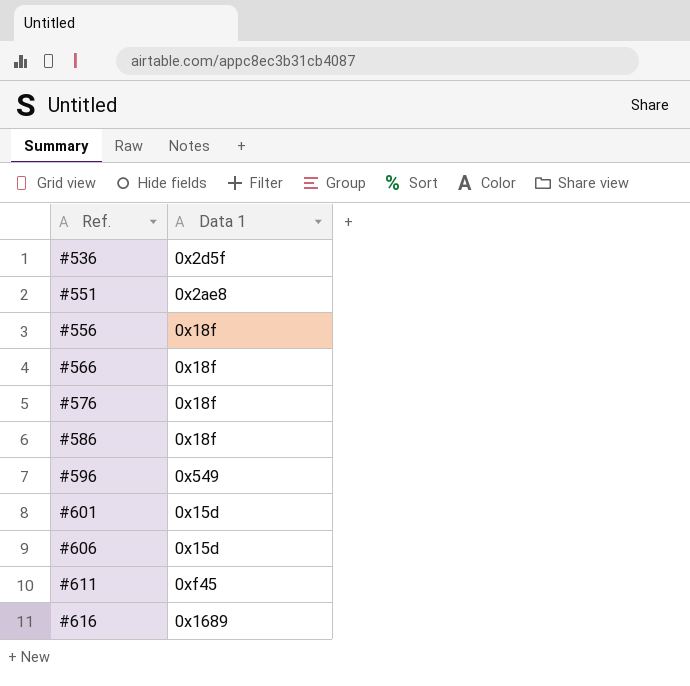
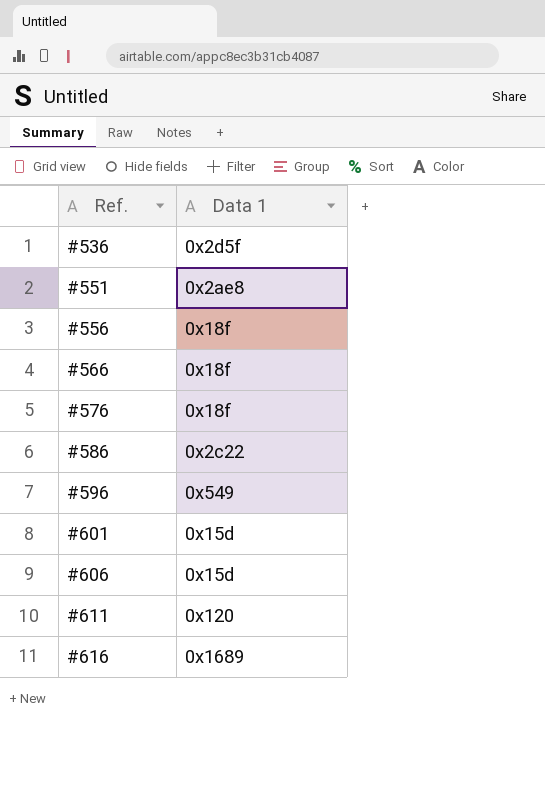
#586 | Data 1: 0x18f -> 0x2c22
#611 | Data 1: 0xf45 -> 0x120

